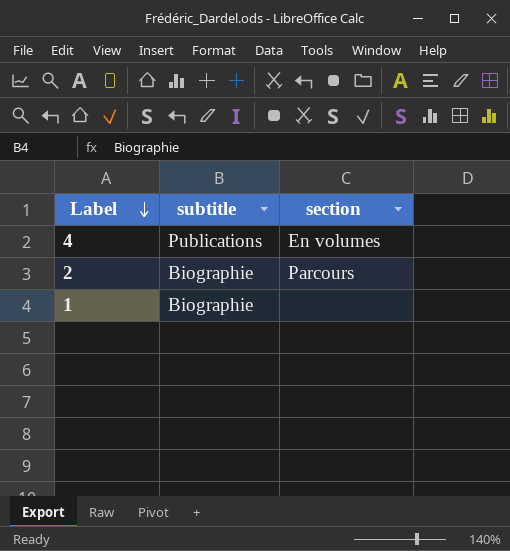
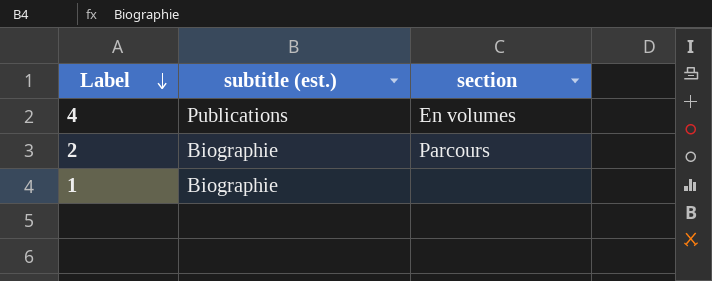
column name: subtitle -> subtitle (est.)

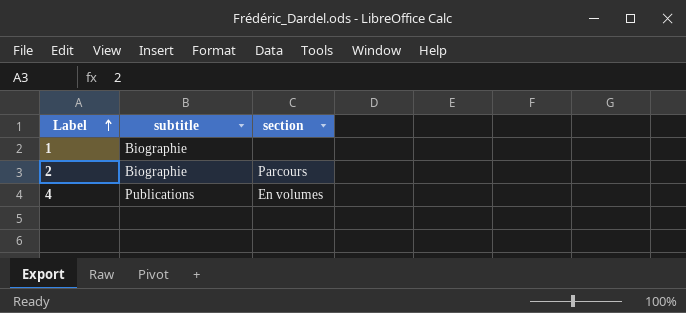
row order: Label descending -> Label ascending
column name: subtitle (est.) -> subtitle

